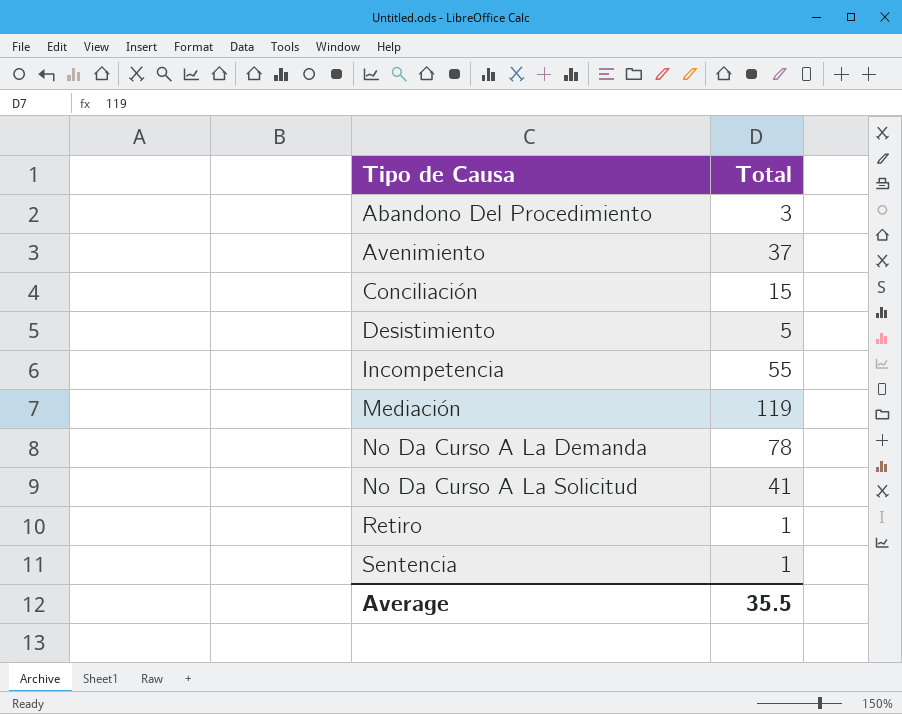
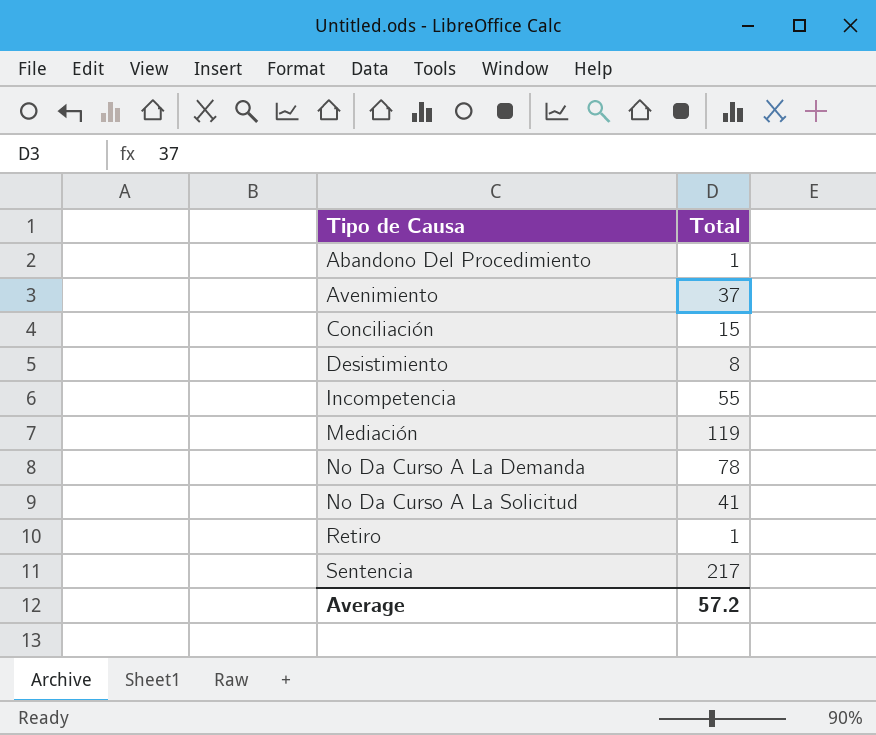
Abandono Del Procedimiento | Total: 3 -> 1
Desistimiento | Total: 5 -> 8
Sentencia | Total: 1 -> 217
Average | Total: 35.5 -> 57.2

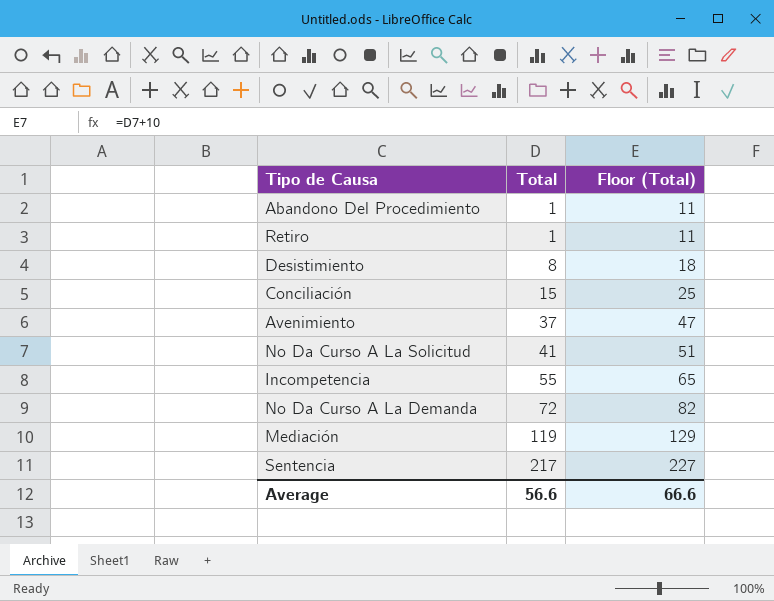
row order: Tipo de Causa ascending -> Total ascending
column Floor (Total) | formula: none -> [Total] + 10
No Da Curso A La Demanda | Total: 78 -> 72
Average | Total: 57.2 -> 56.6

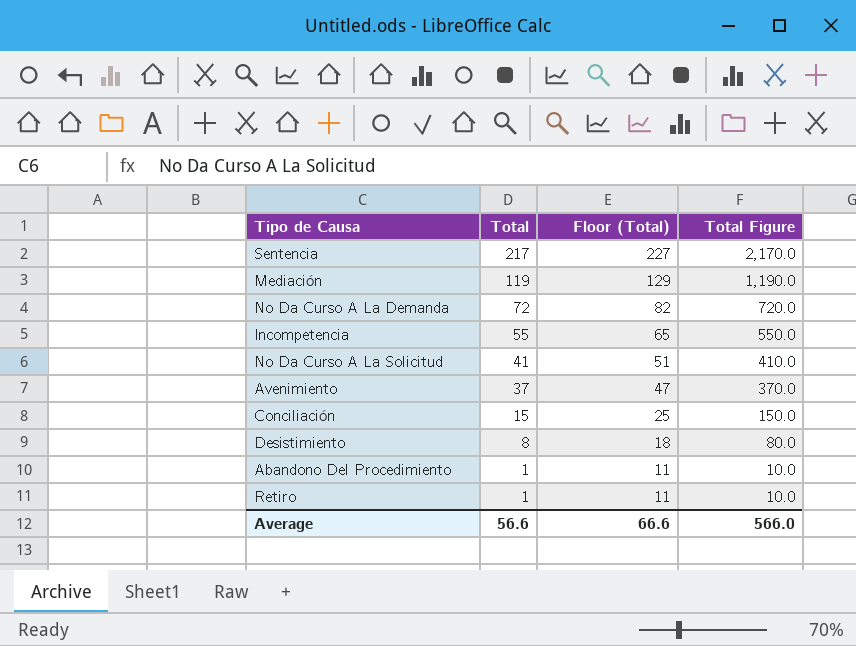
row order: Total ascending -> Total descending
column Total Figure | formula: none -> [Total] * 10

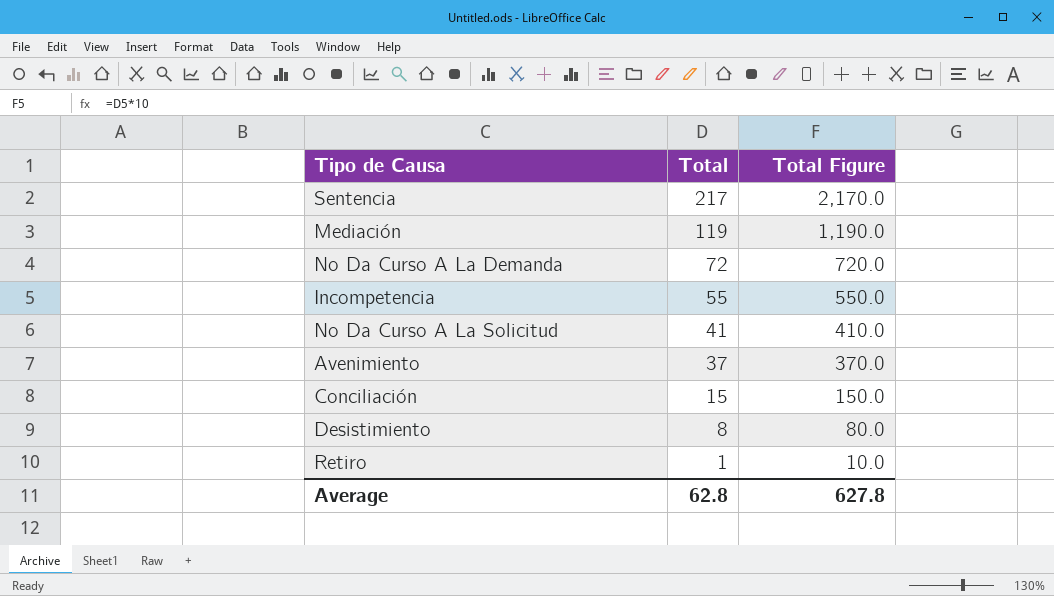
column Floor (Total) | formula: [Total] + 10 -> none
row Abandono Del Procedimiento: 1 | 11 | 10.0 -> none
Average | Total: 56.6 -> 62.8
Average | Total Figure: 566.0 -> 627.8

